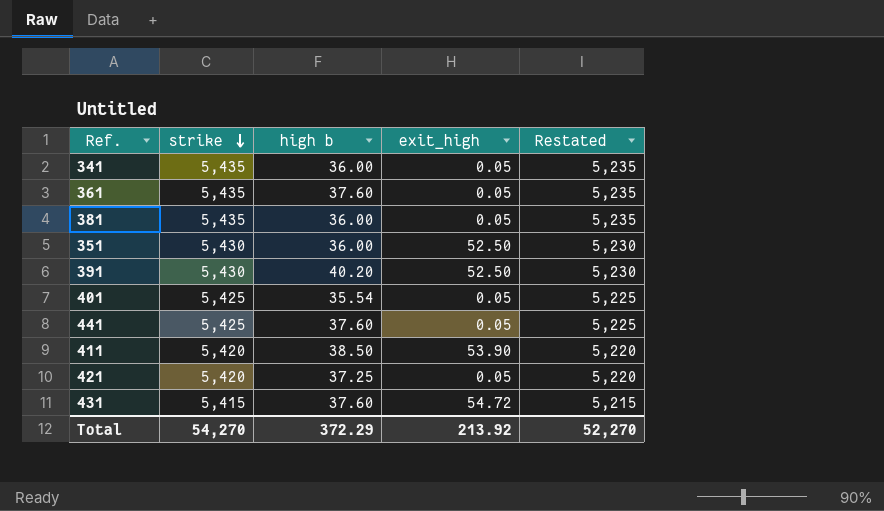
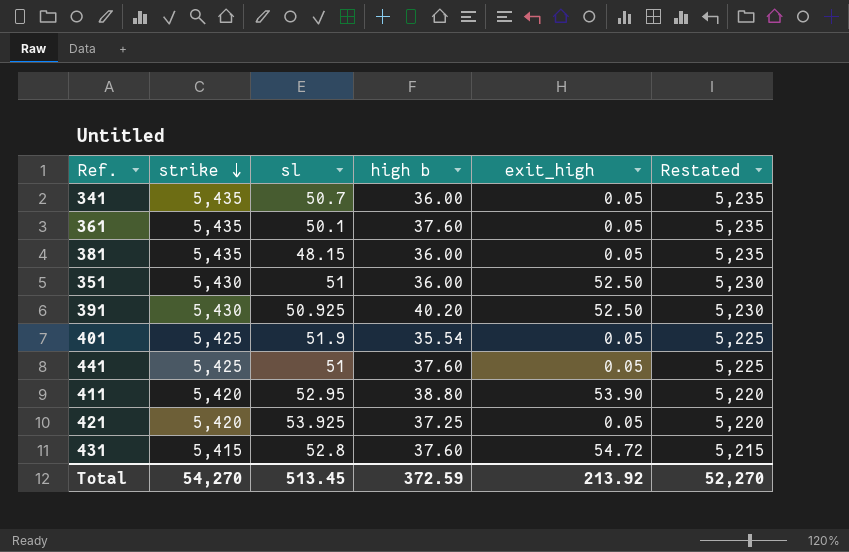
column sl | position: none -> 3
411 | high b: 38.50 -> 38.80
Total | high b: 372.29 -> 372.59

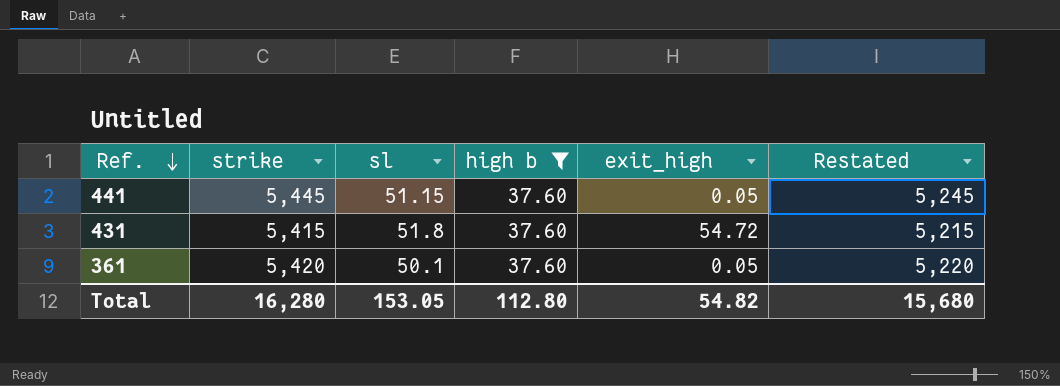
filter: none -> high b = 37.60
row order: strike descending -> Ref. descending
441 | strike: 5,425 -> 5,445
441 | sl: 51 -> 51.15
441 | Restated: 5,225 -> 5,245
431 | sl: 52.8 -> 51.8
361 | strike: 5,435 -> 5,420
361 | Restated: 5,235 -> 5,220
Total | strike: 54,270 -> 16,280
Total | sl: 513.45 -> 153.05
Total | high b: 372.59 -> 112.80
Total | exit_high: 213.92 -> 54.82
Total | Restated: 52,270 -> 15,680

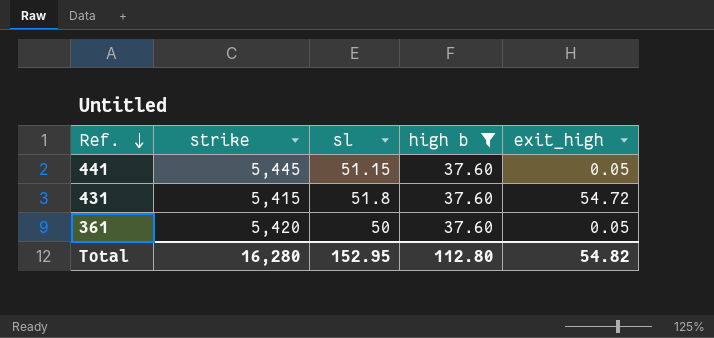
column Restated | formula: [strike] - 200 -> none
361 | sl: 50.1 -> 50
Total | sl: 153.05 -> 152.95

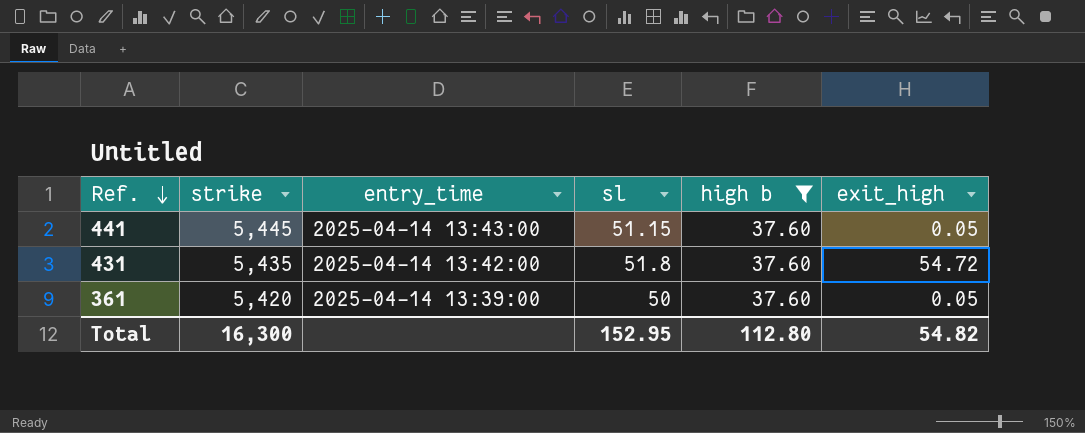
column entry_time | position: none -> 3
431 | strike: 5,415 -> 5,435
Total | strike: 16,280 -> 16,300

